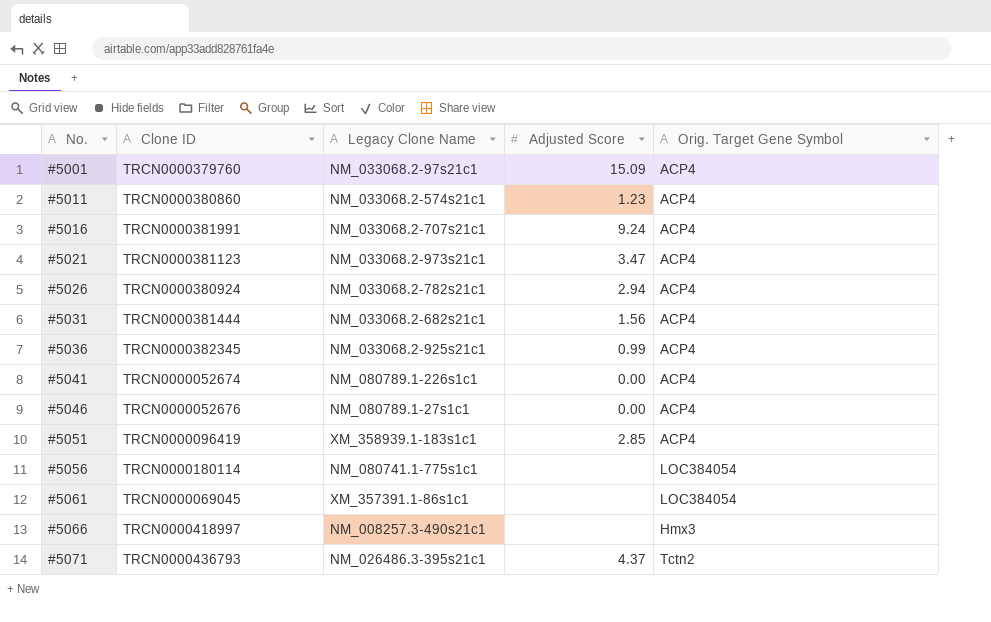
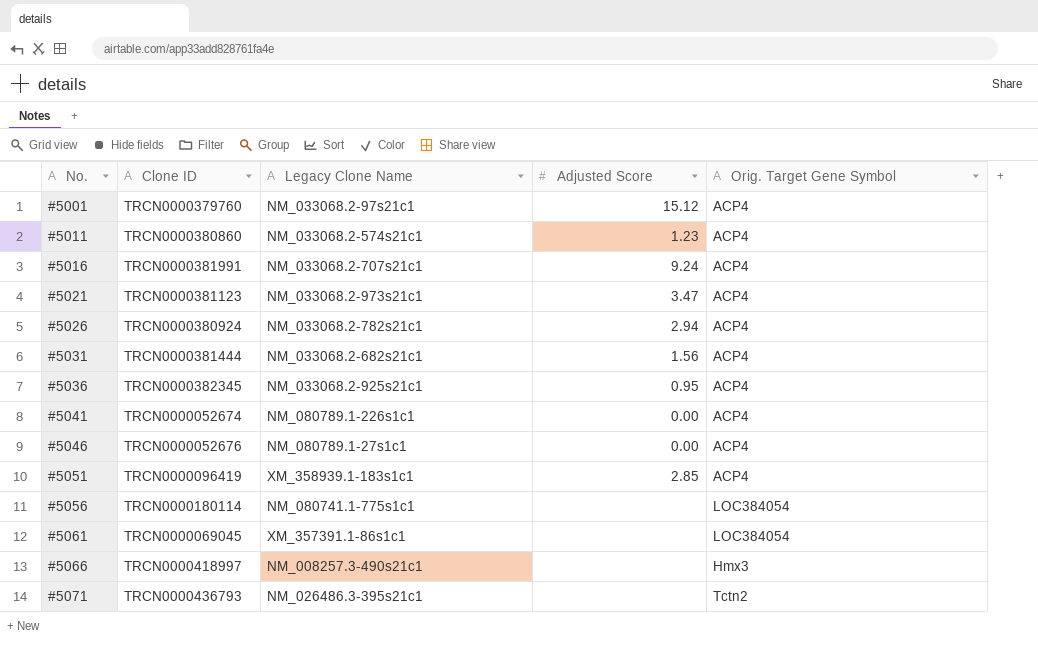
#5001 | Adjusted Score: 15.09 -> 15.12
#5036 | Adjusted Score: 0.99 -> 0.95
#5071 | Adjusted Score: 4.37 -> none

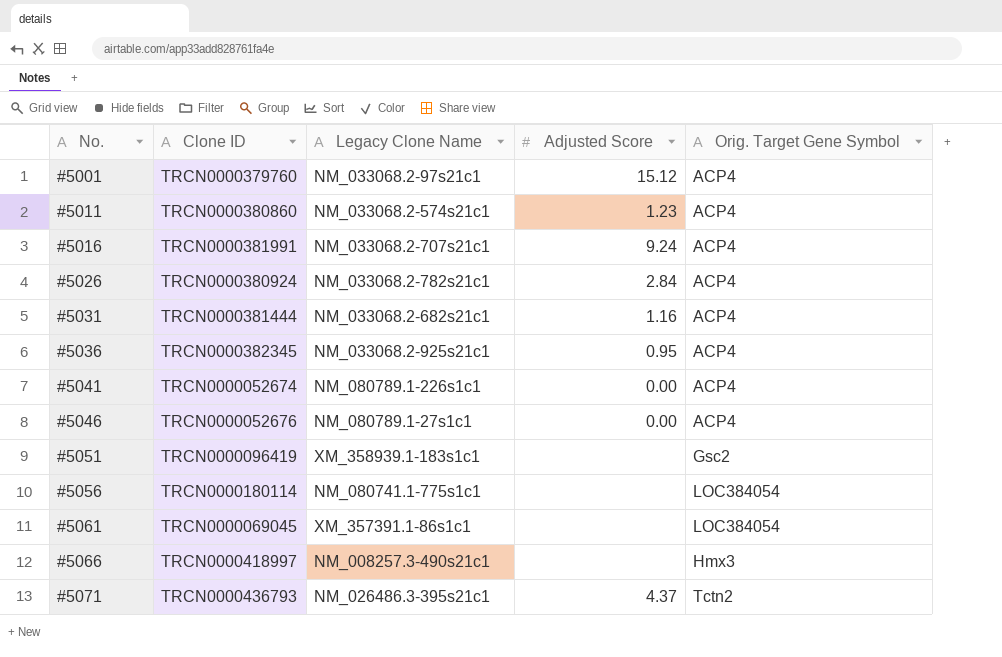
row #5021: TRCN0000381123 | NM_033068.2-973s21c1 | 3.47 | ACP4 -> none
#5026 | Adjusted Score: 2.94 -> 2.84
#5031 | Adjusted Score: 1.56 -> 1.16
#5051 | Adjusted Score: 2.85 -> none
#5051 | Orig. Target Gene Symbol: ACP4 -> Gsc2
#5071 | Adjusted Score: none -> 4.37

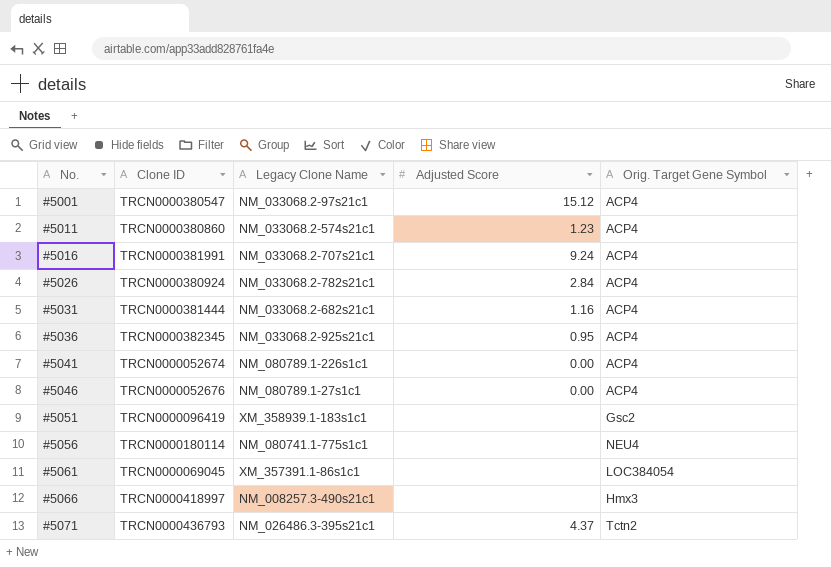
#5001 | Clone ID: TRCN0000379760 -> TRCN0000380547
#5056 | Orig. Target Gene Symbol: LOC384054 -> NEU4

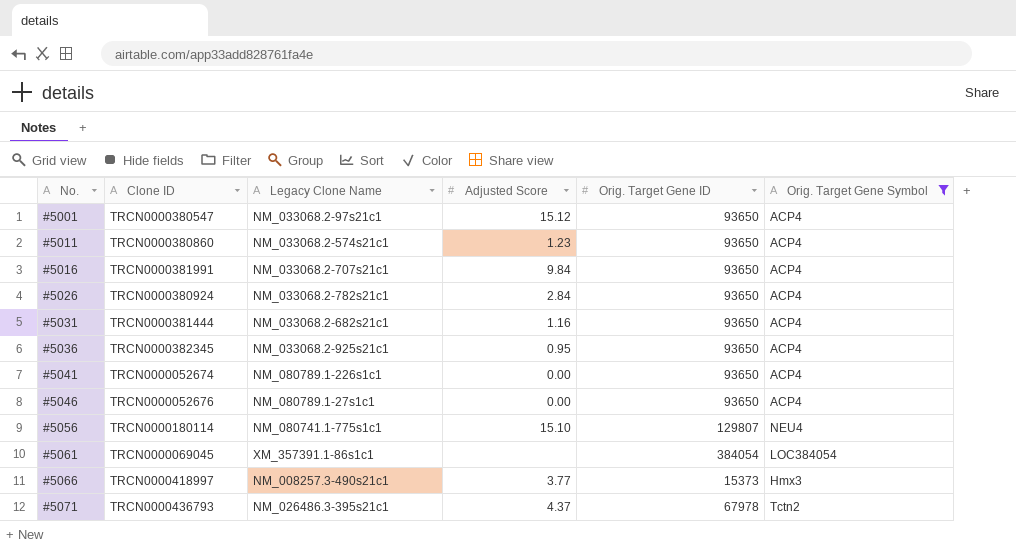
filter: none -> Orig. Target Gene Symbol != Gsc2
column Orig. Target Gene ID | position: none -> 5
#5016 | Adjusted Score: 9.24 -> 9.84
#5056 | Adjusted Score: none -> 15.10
#5066 | Adjusted Score: none -> 3.77

